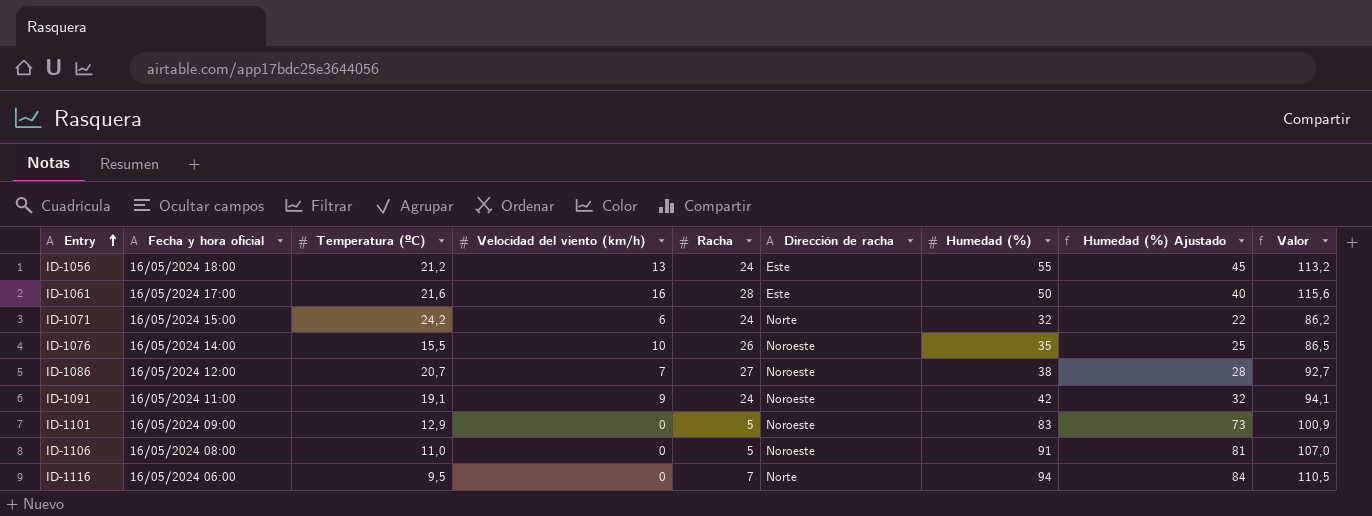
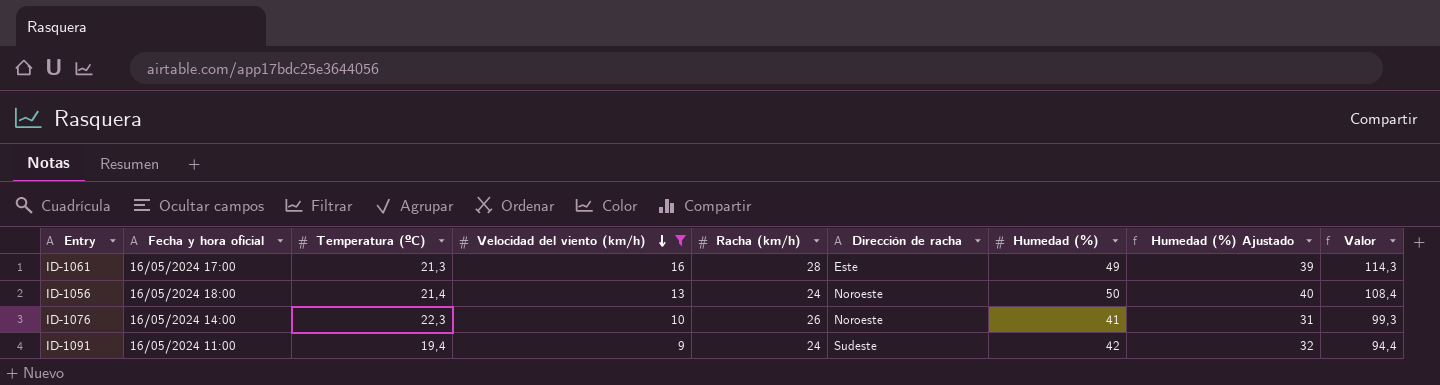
filter: none -> Velocidad del viento (km/h) >= 9
row order: Entry ascending -> Velocidad del viento (km/h) descending
column name: Racha -> Racha (km/h)
ID-1061 | Temperatura (ºC): 21,6 -> 21,3
ID-1061 | Humedad (%): 50 -> 49
ID-1061 | Humedad (%) Ajustado: 40 -> 39
ID-1061 | Valor: 115,6 -> 114,3
ID-1056 | Temperatura (ºC): 21,2 -> 21,4
ID-1056 | Dirección de racha: Este -> Noroeste
ID-1056 | Humedad (%): 55 -> 50
ID-1056 | Humedad (%) Ajustado: 45 -> 40
ID-1056 | Valor: 113,2 -> 108,4
ID-1076 | Temperatura (ºC): 15,5 -> 22,3
ID-1076 | Humedad (%): 35 -> 41
ID-1076 | Humedad (%) Ajustado: 25 -> 31
ID-1076 | Valor: 86,5 -> 99,3
ID-1091 | Temperatura (ºC): 19,1 -> 19,4
ID-1091 | Dirección de racha: Noroeste -> Sudeste
ID-1091 | Valor: 94,1 -> 94,4

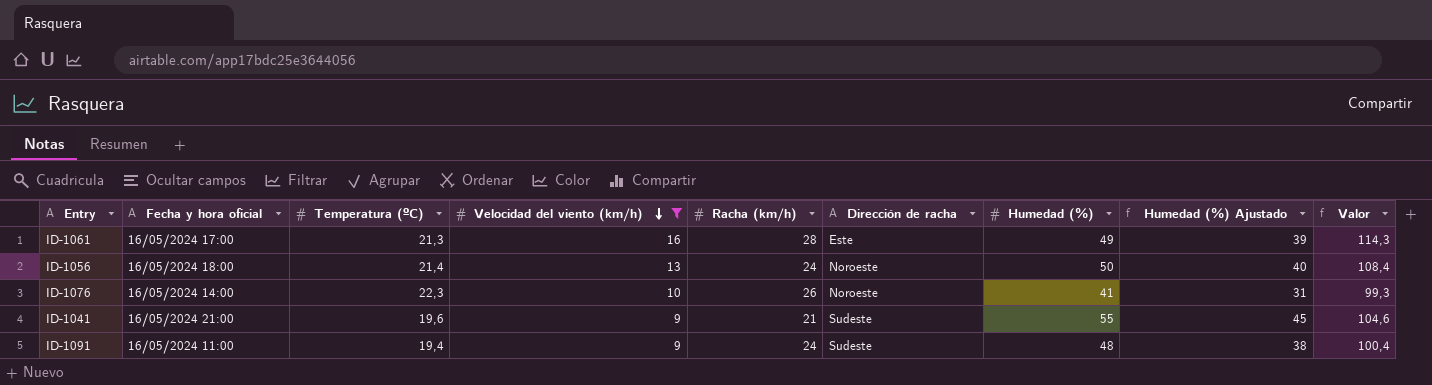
row ID-1041: none -> 16/05/2024 21:00 | 19,6 | 9 | 21 | Sudeste | 55 | 45 | 104,6
ID-1091 | Humedad (%): 42 -> 48
ID-1091 | Humedad (%) Ajustado: 32 -> 38
ID-1091 | Valor: 94,4 -> 100,4

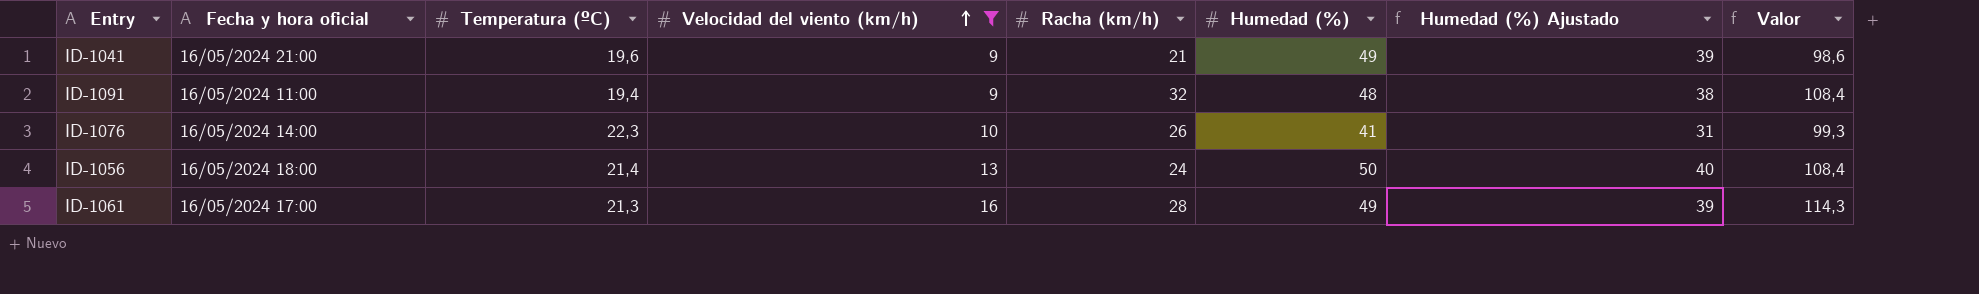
row order: Velocidad del viento (km/h) descending -> Velocidad del viento (km/h) ascending
column Dirección de racha | position: 6 -> none
ID-1041 | Humedad (%): 55 -> 49
ID-1041 | Humedad (%) Ajustado: 45 -> 39
ID-1041 | Valor: 104,6 -> 98,6
ID-1091 | Racha (km/h): 24 -> 32
ID-1091 | Valor: 100,4 -> 108,4

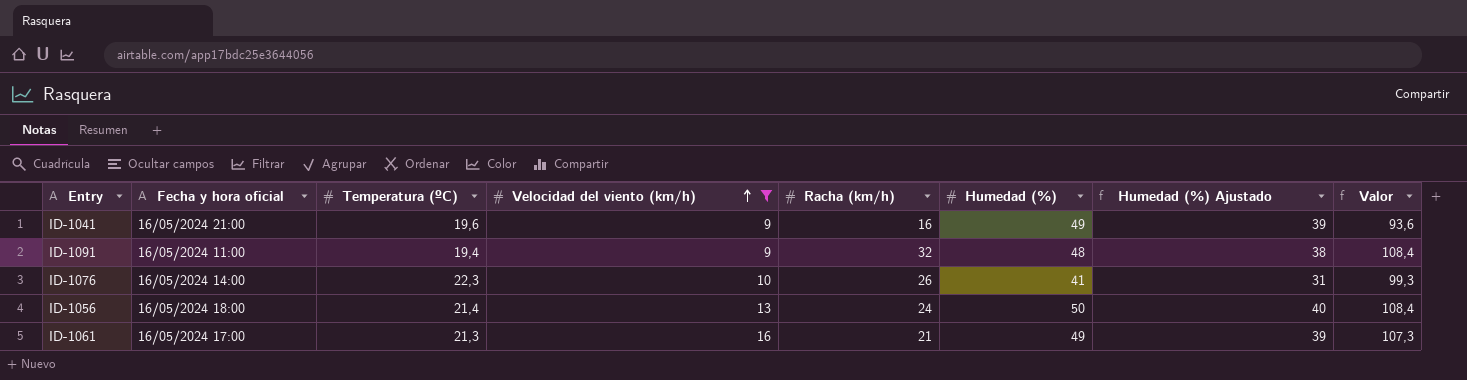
ID-1041 | Racha (km/h): 21 -> 16
ID-1041 | Valor: 98,6 -> 93,6
ID-1061 | Racha (km/h): 28 -> 21
ID-1061 | Valor: 114,3 -> 107,3

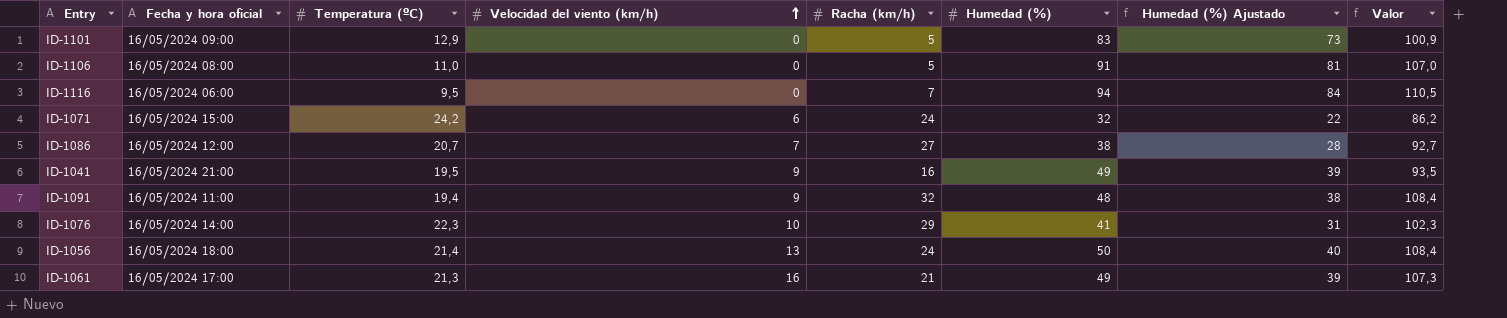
filter: Velocidad del viento (km/h) >= 9 -> none
ID-1041 | Temperatura (ºC): 19,6 -> 19,5
ID-1041 | Valor: 93,6 -> 93,5
ID-1076 | Racha (km/h): 26 -> 29
ID-1076 | Valor: 99,3 -> 102,3

